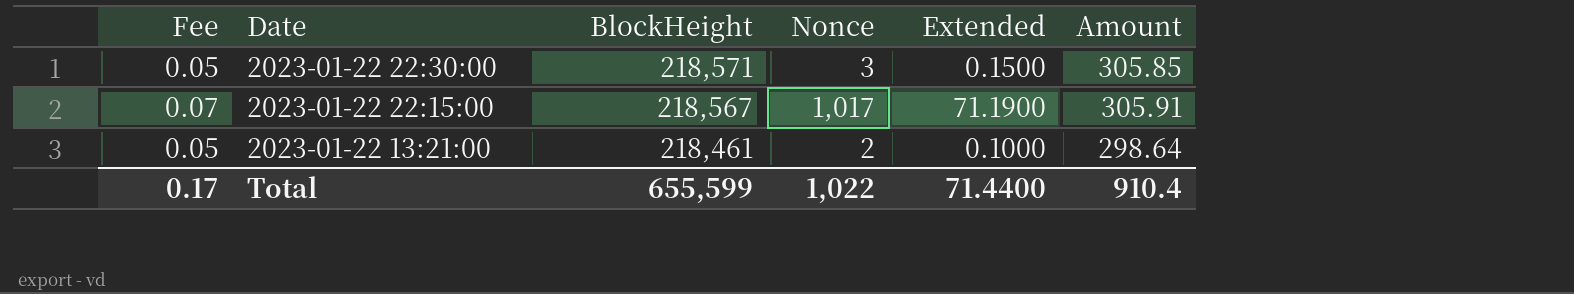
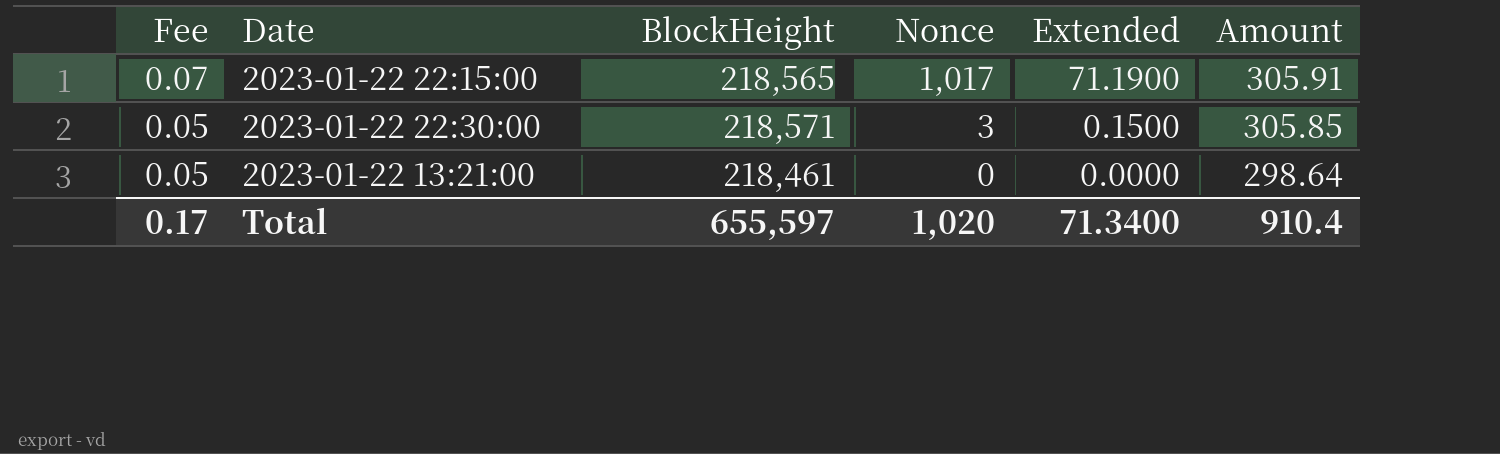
row order: Date descending -> Fee descending
2023-01-22 22:15:00 | BlockHeight: 218,567 -> 218,565
2023-01-22 13:21:00 | Nonce: 2 -> 0
2023-01-22 13:21:00 | Extended: 0.1000 -> 0.0000
Total | BlockHeight: 655,599 -> 655,597
Total | Nonce: 1,022 -> 1,020
Total | Extended: 71.4400 -> 71.3400

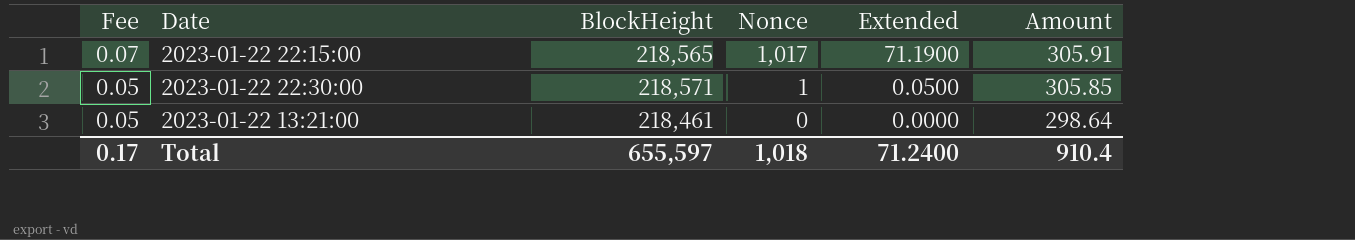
2023-01-22 22:30:00 | Nonce: 3 -> 1
2023-01-22 22:30:00 | Extended: 0.1500 -> 0.0500
Total | Nonce: 1,020 -> 1,018
Total | Extended: 71.3400 -> 71.2400

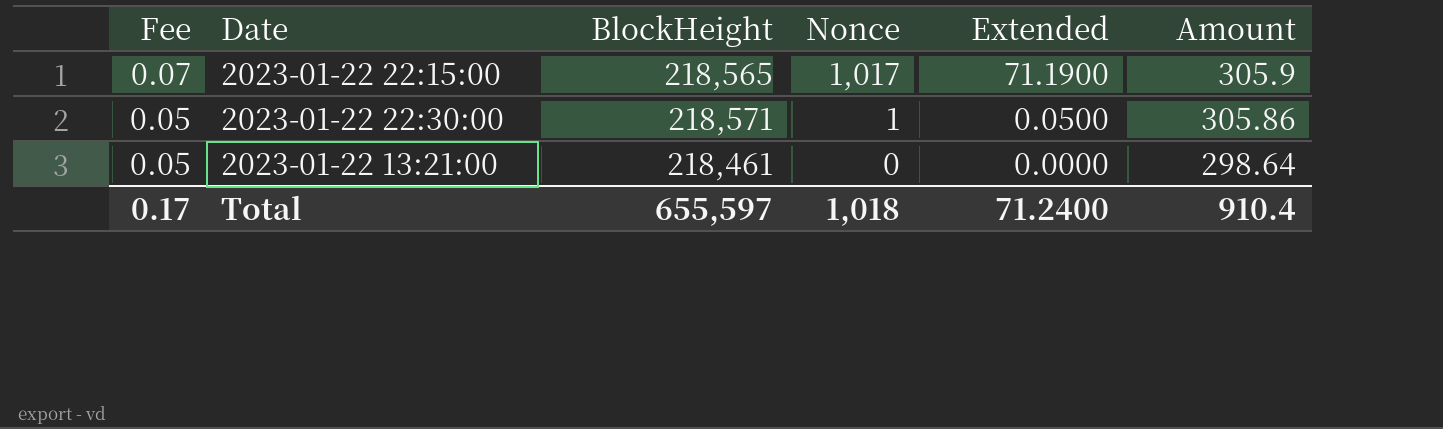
2023-01-22 22:15:00 | Amount: 305.91 -> 305.9
2023-01-22 22:30:00 | Amount: 305.85 -> 305.86

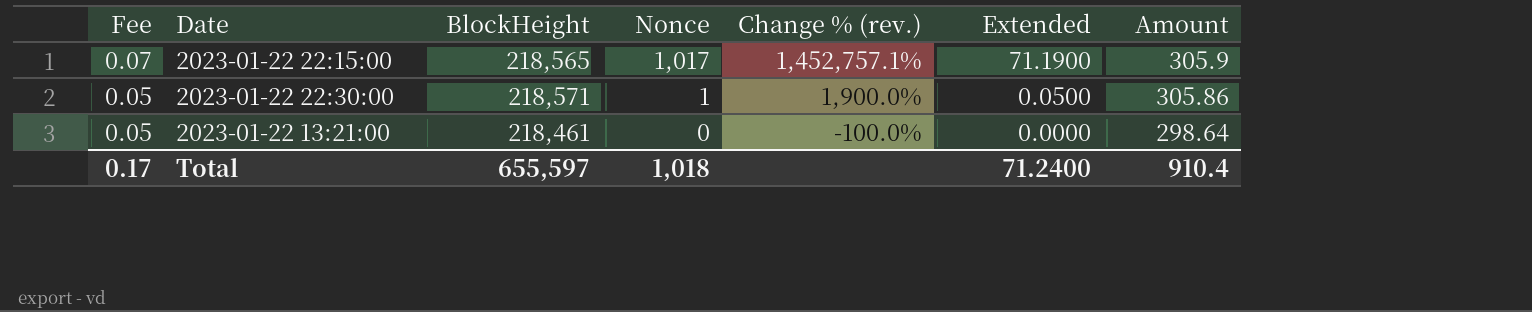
column Change % (rev.) | formula: none -> ([Nonce] - [Fee]) / [Fee]

